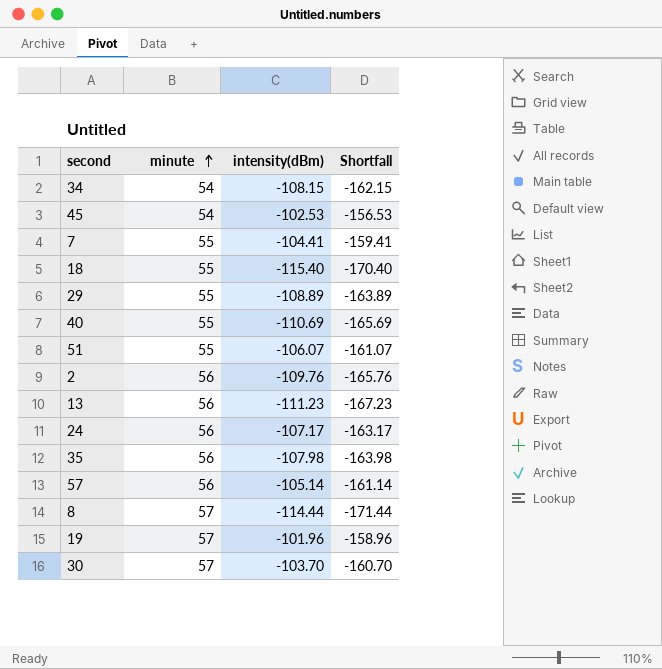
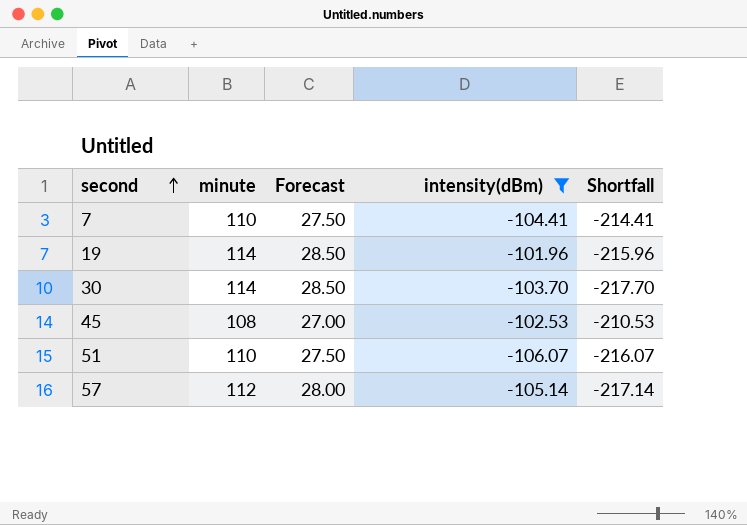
filter: none -> intensity(dBm) >= -106.07
row order: minute ascending -> second ascending
column Forecast | formula: none -> [minute] * 0.25
7 | minute: 55 -> 110
7 | Shortfall: -159.41 -> -214.41
19 | minute: 57 -> 114
19 | Shortfall: -158.96 -> -215.96
30 | minute: 57 -> 114
30 | Shortfall: -160.70 -> -217.70
45 | minute: 54 -> 108
45 | Shortfall: -156.53 -> -210.53
51 | minute: 55 -> 110
51 | Shortfall: -161.07 -> -216.07
57 | minute: 56 -> 112
57 | Shortfall: -161.14 -> -217.14

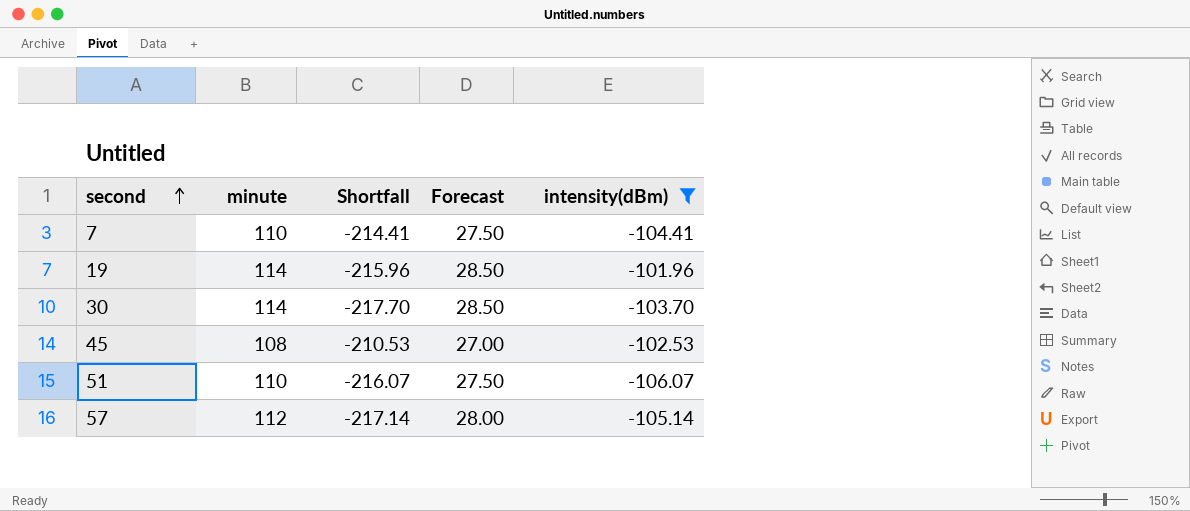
column Shortfall | position: 5 -> 3

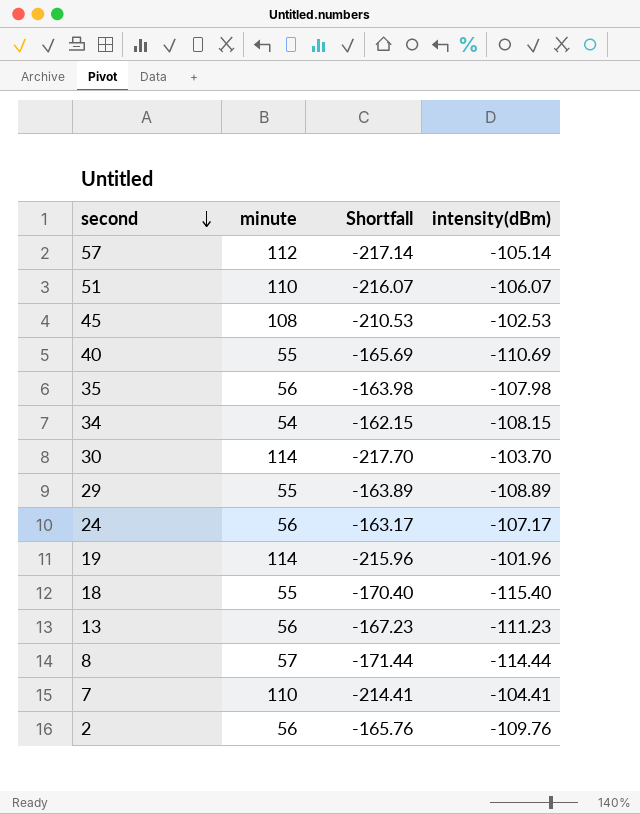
filter: intensity(dBm) >= -106.07 -> none
row order: second ascending -> second descending
column Forecast | formula: [minute] * 0.25 -> none

